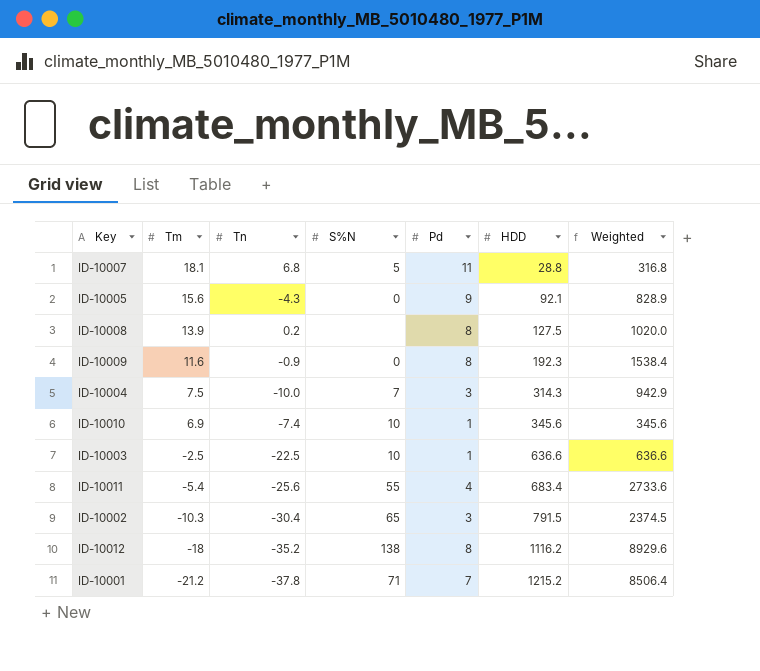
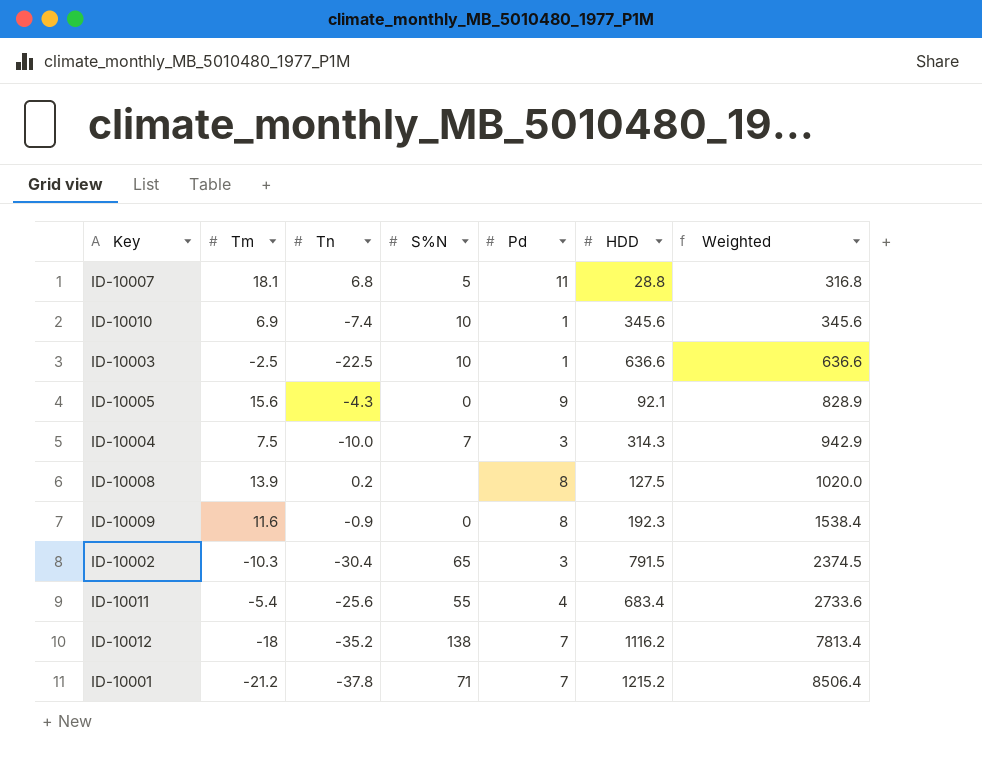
row order: Tm descending -> Weighted ascending
ID-10012 | Pd: 8 -> 7
ID-10012 | Weighted: 8929.6 -> 7813.4

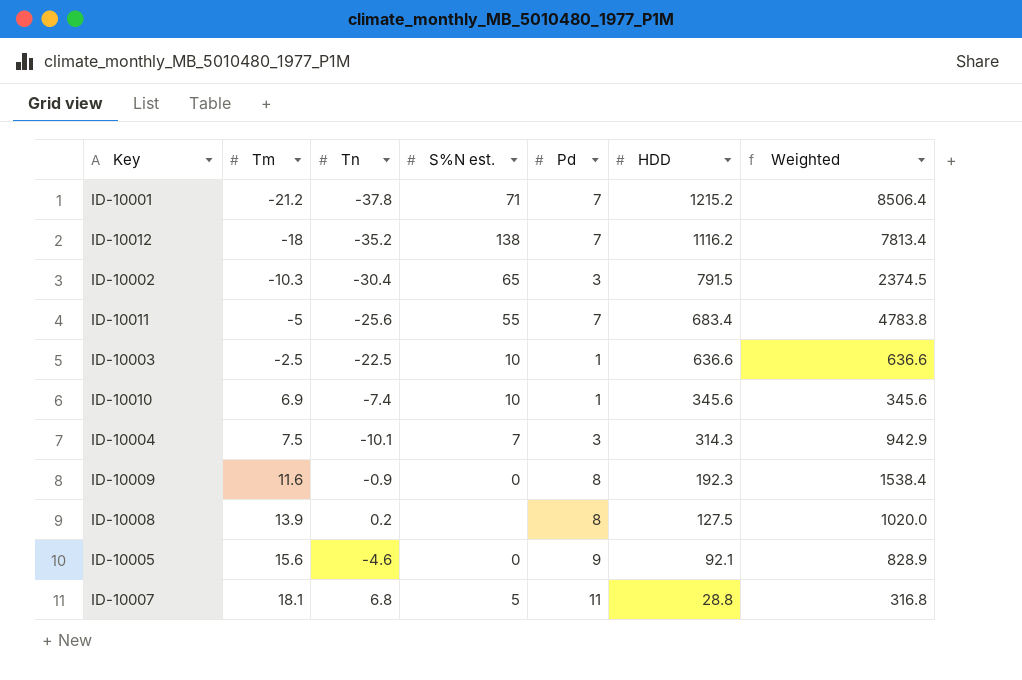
row order: Weighted ascending -> Tm ascending
column name: S%N -> S%N est.
ID-10011 | Tm: -5.4 -> -5
ID-10011 | Pd: 4 -> 7
ID-10011 | Weighted: 2733.6 -> 4783.8
ID-10004 | Tn: -10.0 -> -10.1
ID-10005 | Tn: -4.3 -> -4.6

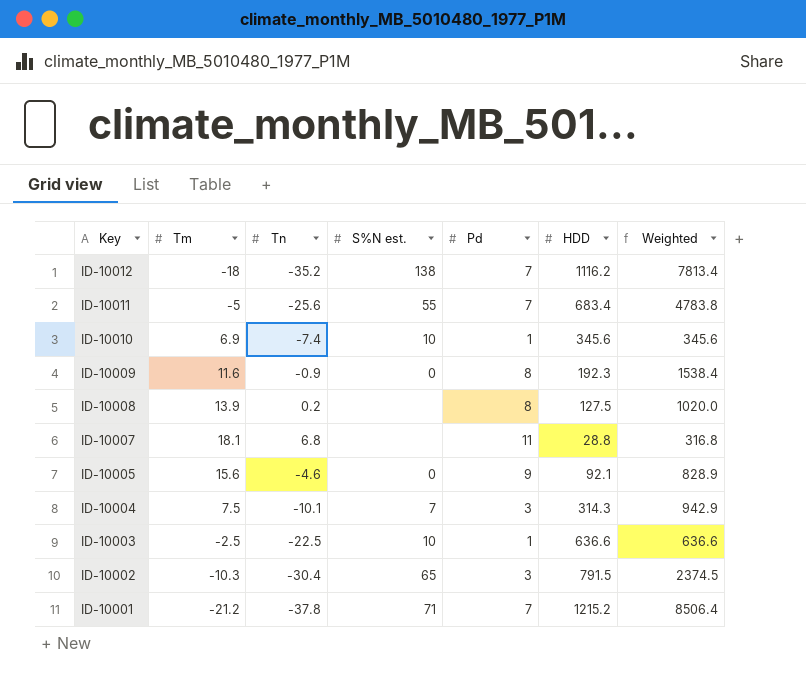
row order: Tm ascending -> Key descending
ID-10007 | S%N est.: 5 -> none

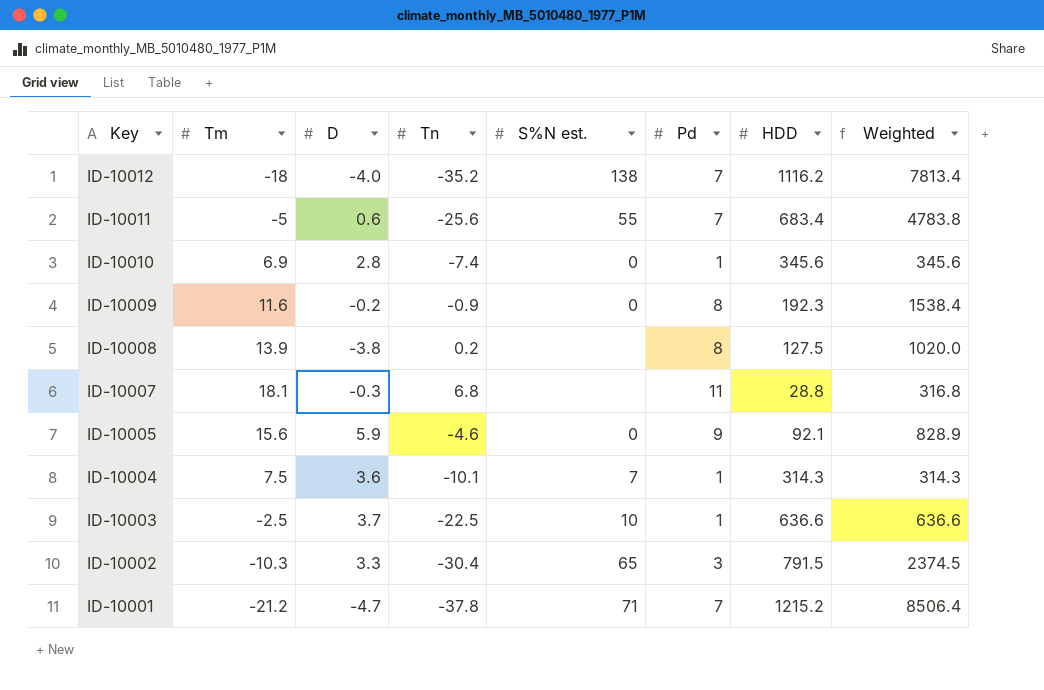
column D | position: none -> 3
ID-10010 | S%N est.: 10 -> 0
ID-10004 | Pd: 3 -> 1
ID-10004 | Weighted: 942.9 -> 314.3

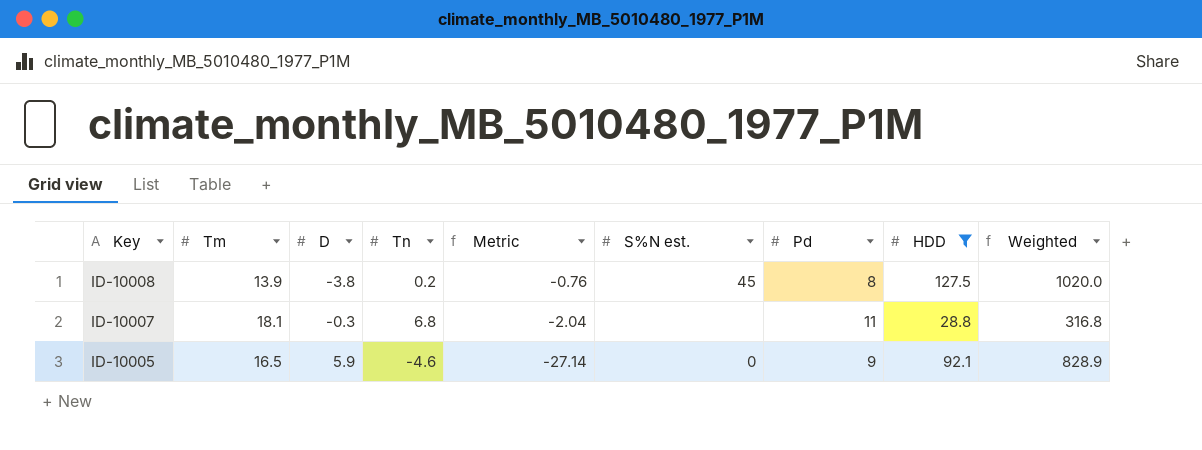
filter: none -> HDD <= 127.5
column Metric | formula: none -> [D] * [Tn]
ID-10008 | S%N est.: none -> 45
ID-10005 | Tm: 15.6 -> 16.5

